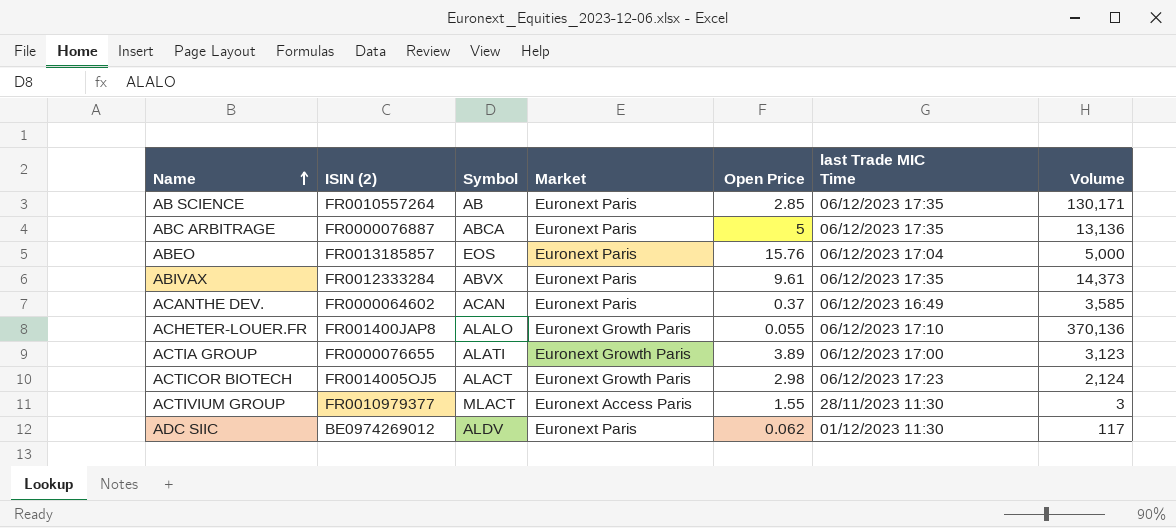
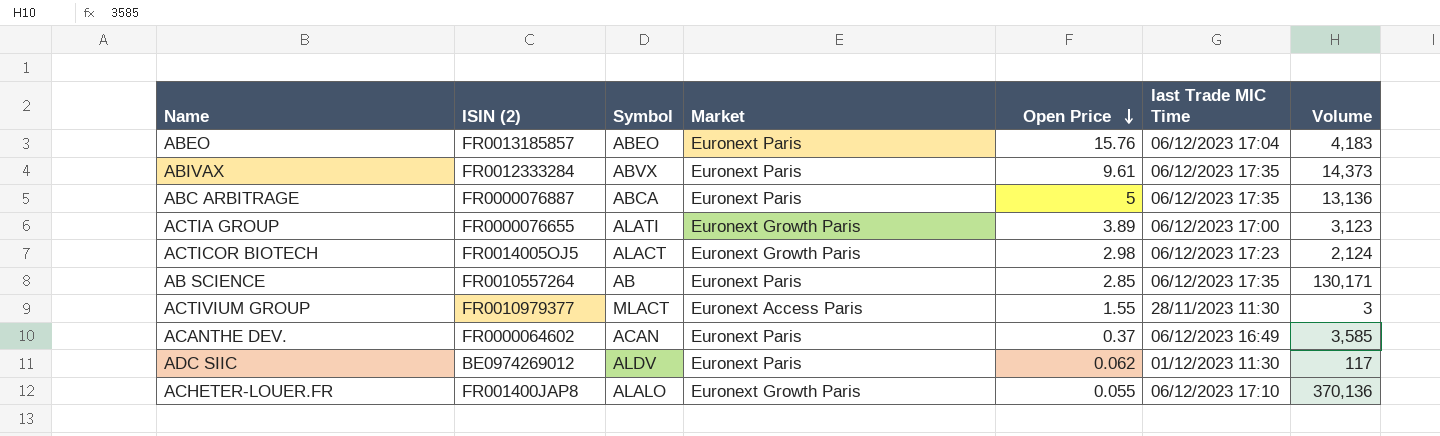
row order: Name ascending -> Open Price descending
ABEO | Symbol: EOS -> ABEO
ABEO | Volume: 5,000 -> 4,183

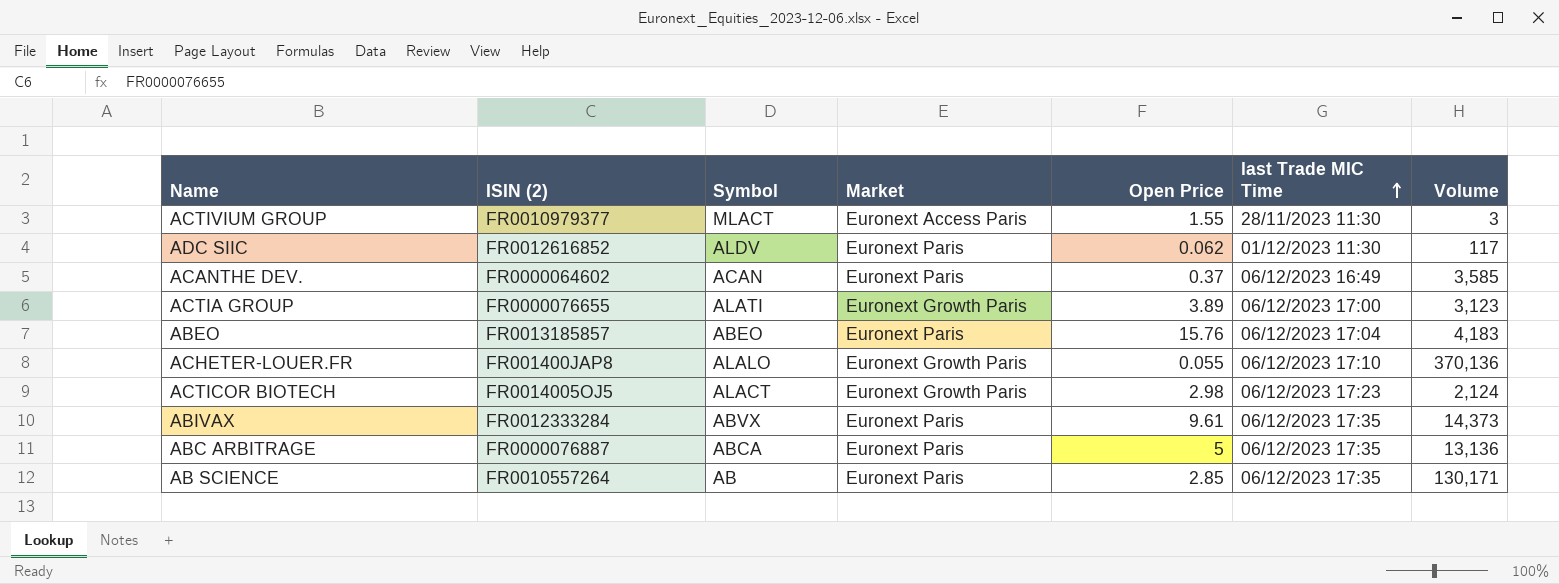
row order: Open Price descending -> last Trade MIC Time ascending
ADC SIIC | ISIN (2): BE0974269012 -> FR0012616852

